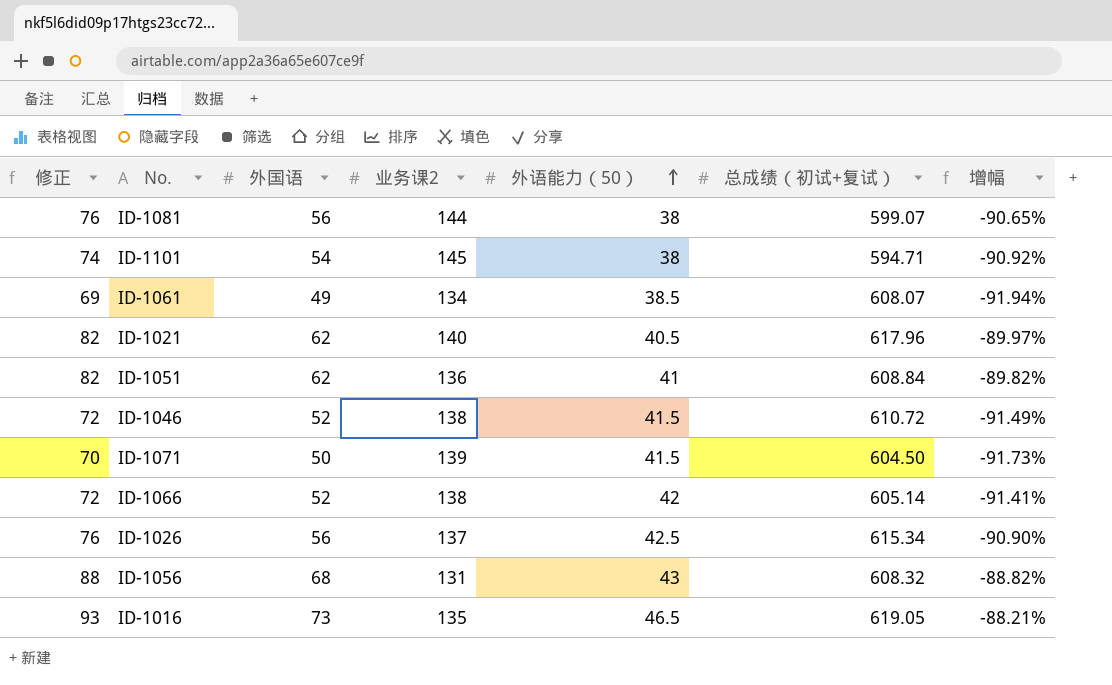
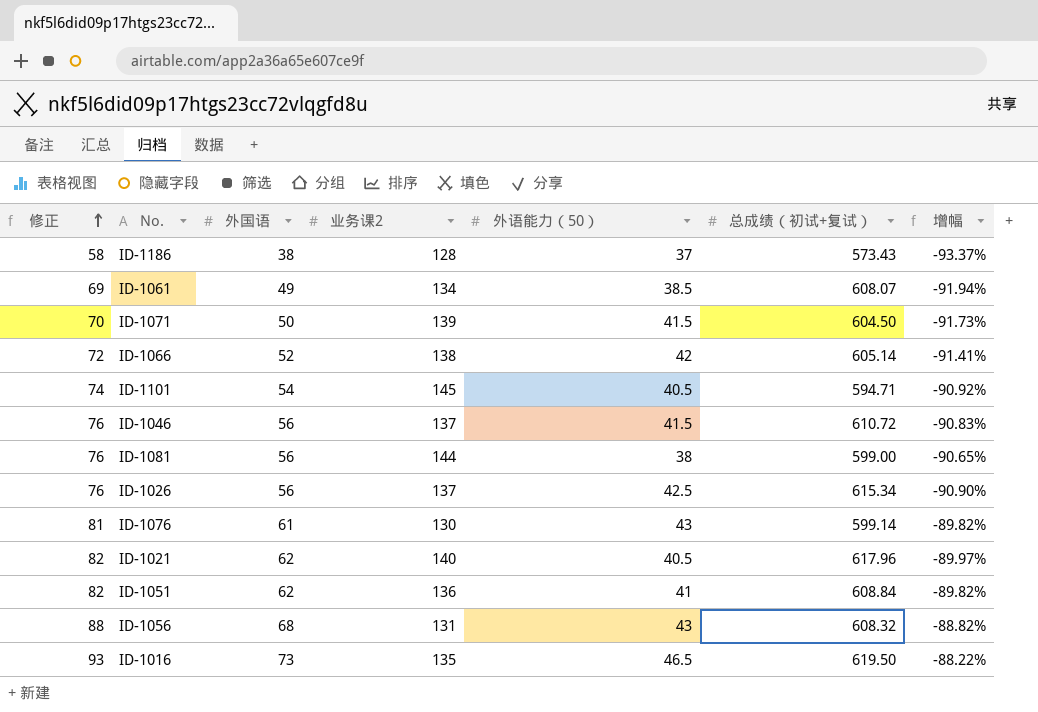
row order: 外语能力（50） ascending -> 修正 ascending
row ID-1186: none -> 58 | 38 | 128 | 37 | 573.43 | -93.37%
ID-1101 | 外语能力（50）: 38 -> 40.5
ID-1046 | 修正: 72 -> 76
ID-1046 | 外国语: 52 -> 56
ID-1046 | 业务课2: 138 -> 137
ID-1046 | 增幅: -91.49% -> -90.83%
ID-1081 | 总成绩（初试+复试）: 599.07 -> 599.00
row ID-1076: none -> 81 | 61 | 130 | 43 | 599.14 | -89.82%
ID-1016 | 总成绩（初试+复试）: 619.05 -> 619.50
ID-1016 | 增幅: -88.21% -> -88.22%

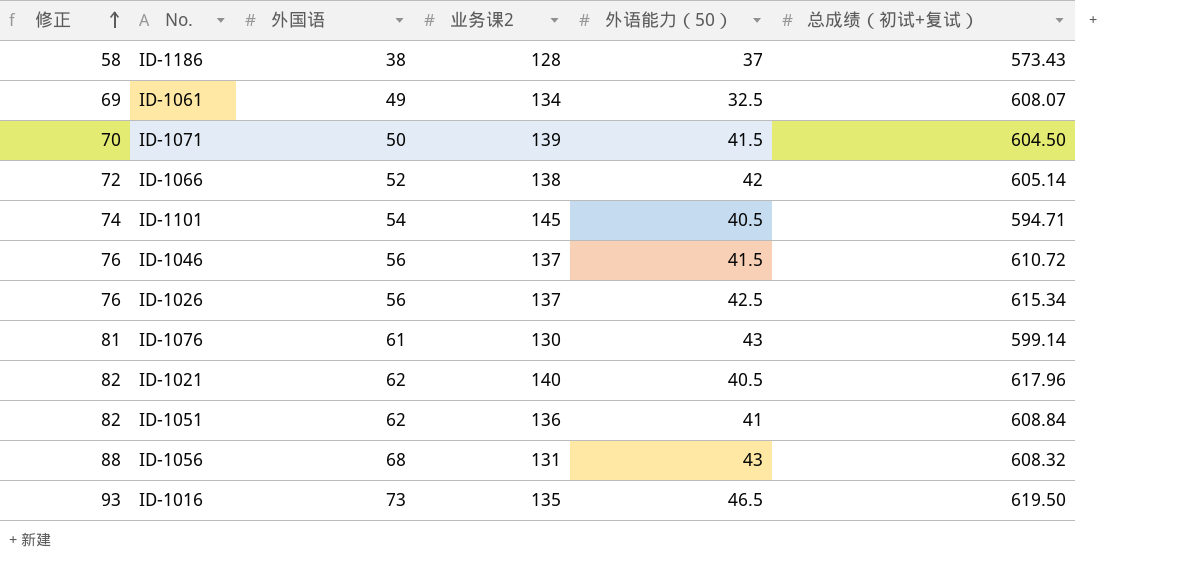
column 增幅 | formula: ([外国语] - [总成绩（初试+复试）]) / [总成绩（初试+复试）] -> none
row ID-1081: 76 | 56 | 144 | 38 | 599.00 | -90.65% -> none
ID-1061 | 外语能力（50）: 38.5 -> 32.5

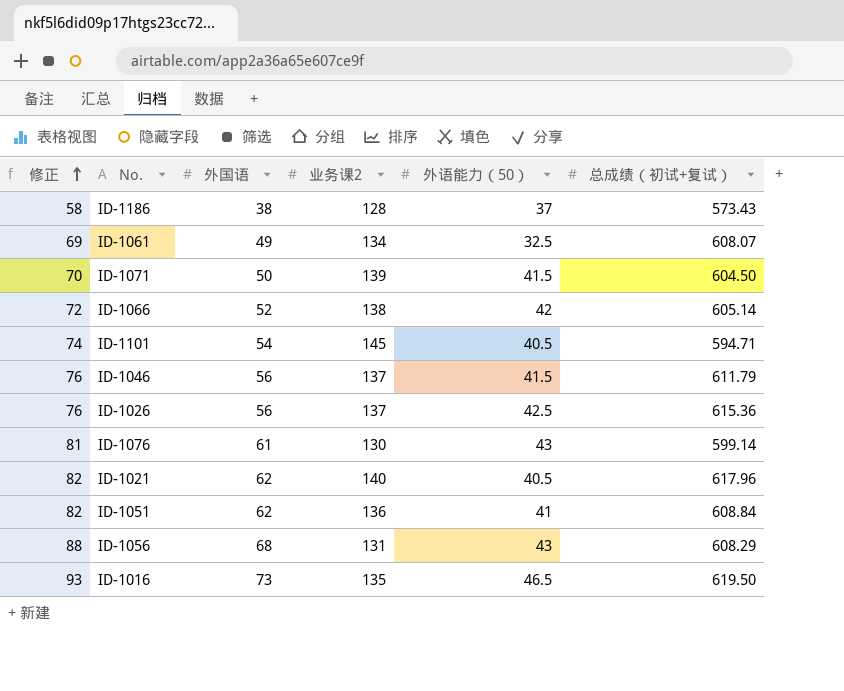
ID-1046 | 总成绩（初试+复试）: 610.72 -> 611.79
ID-1026 | 总成绩（初试+复试）: 615.34 -> 615.36
ID-1056 | 总成绩（初试+复试）: 608.32 -> 608.29

